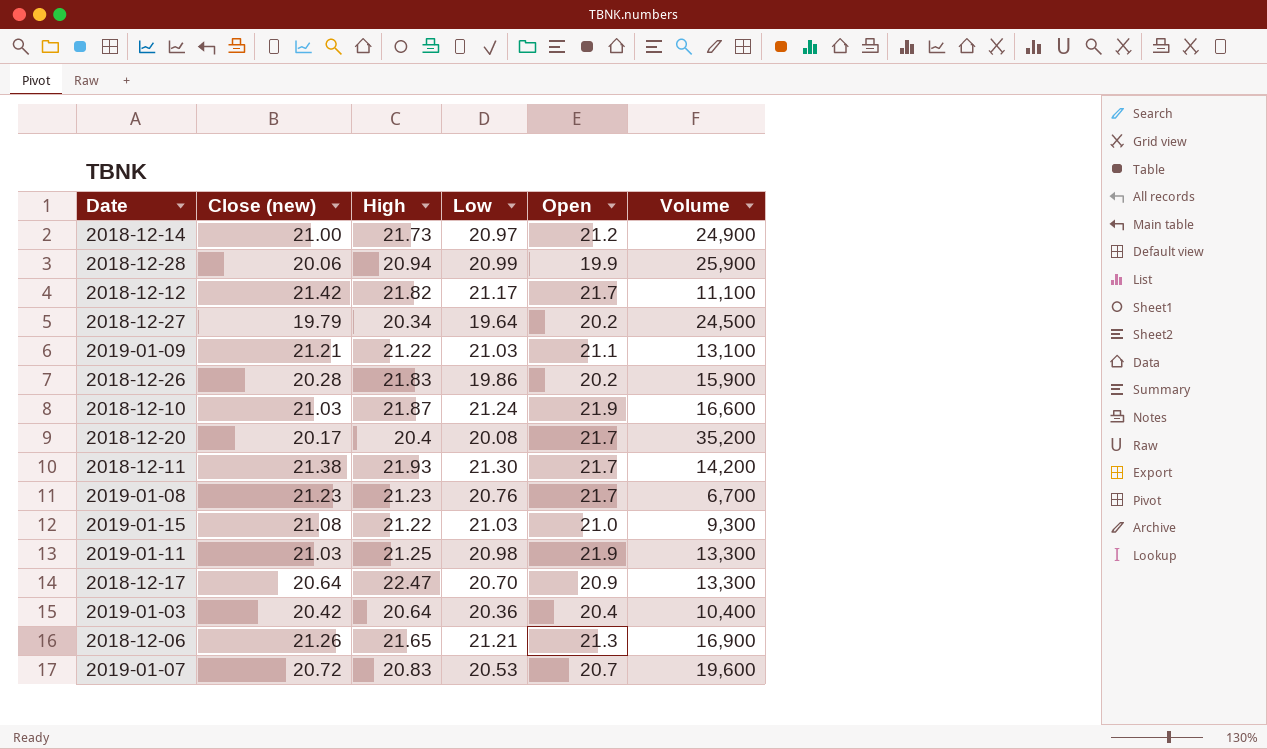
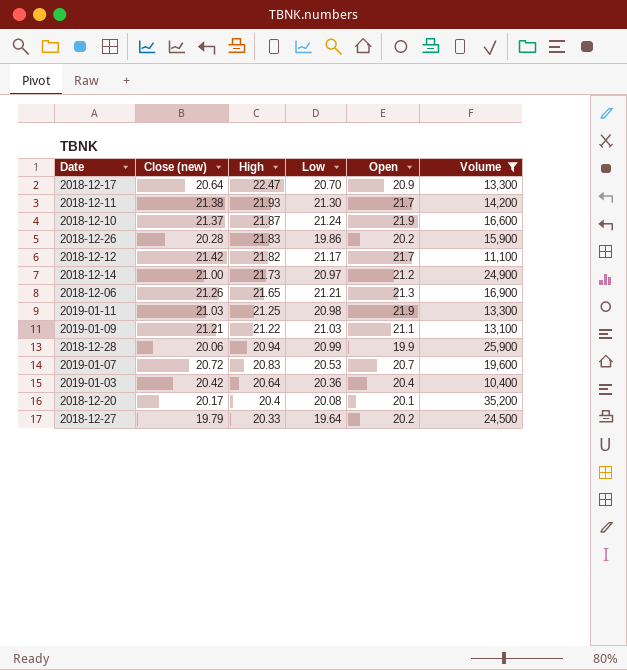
filter: none -> Volume >= 10,400
row order: none -> High descending
2018-12-10 | Close (new): 21.03 -> 21.37
2018-12-20 | Open: 21.7 -> 20.1
2018-12-27 | High: 20.34 -> 20.33

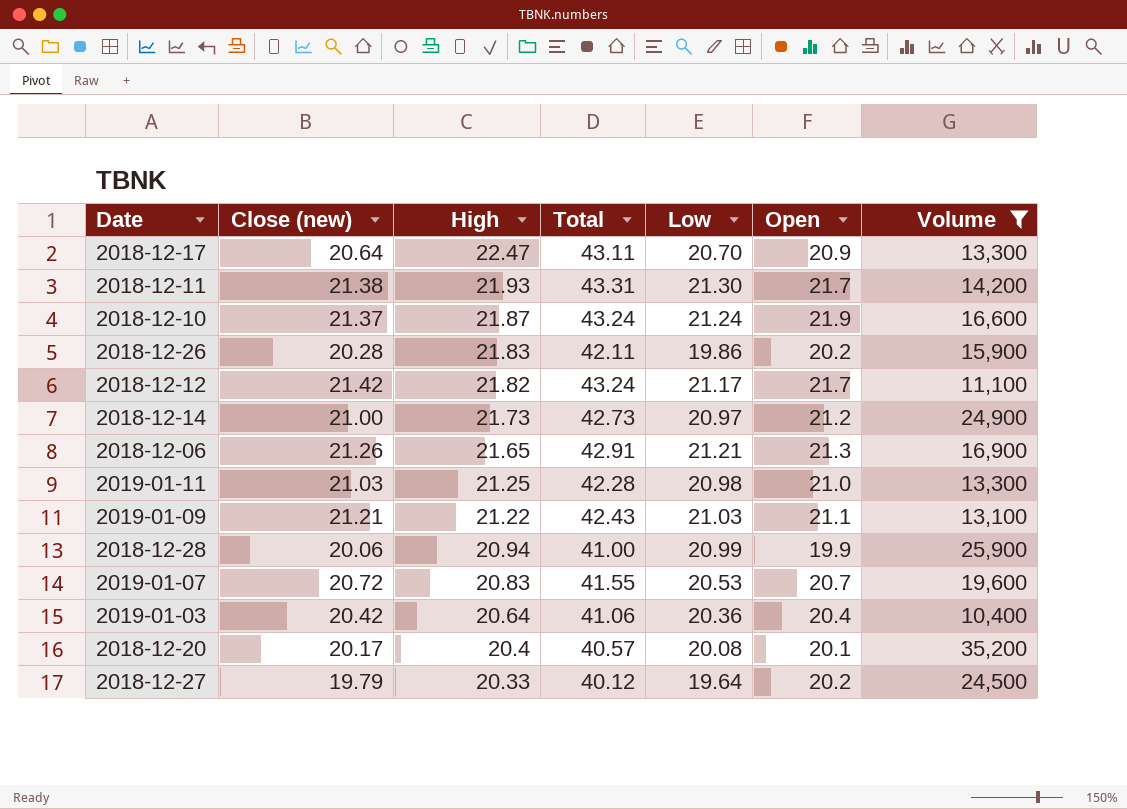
column Total | formula: none -> [Close (new)] + [High]
2019-01-11 | Open: 21.9 -> 21.0

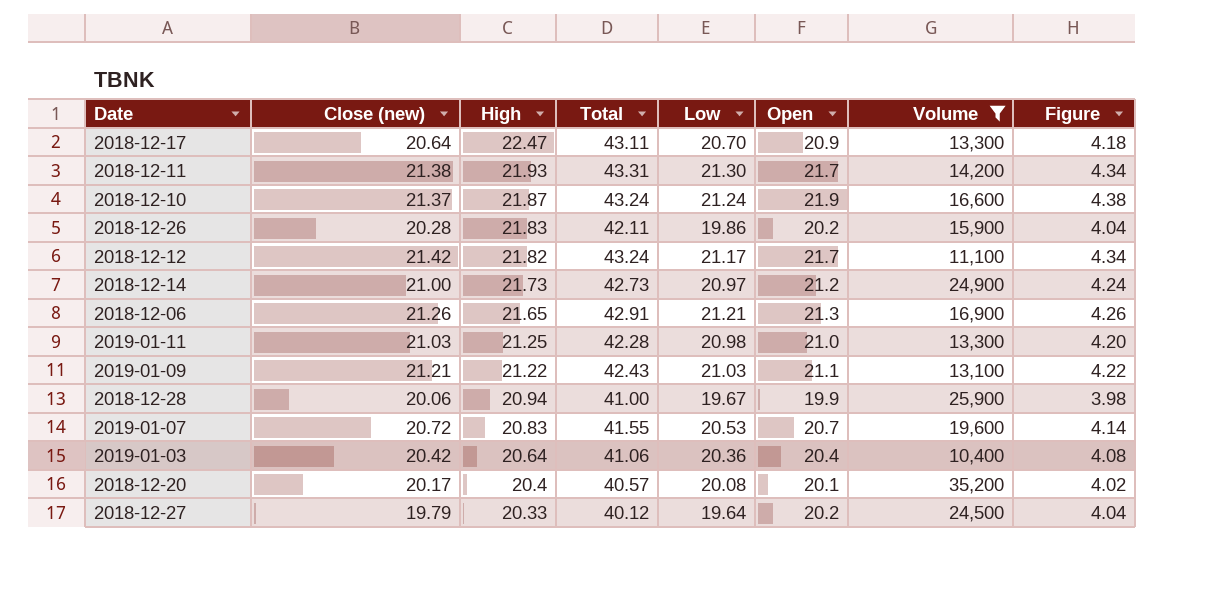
column Figure | formula: none -> [Open] * 0.2
2018-12-28 | Low: 20.99 -> 19.67

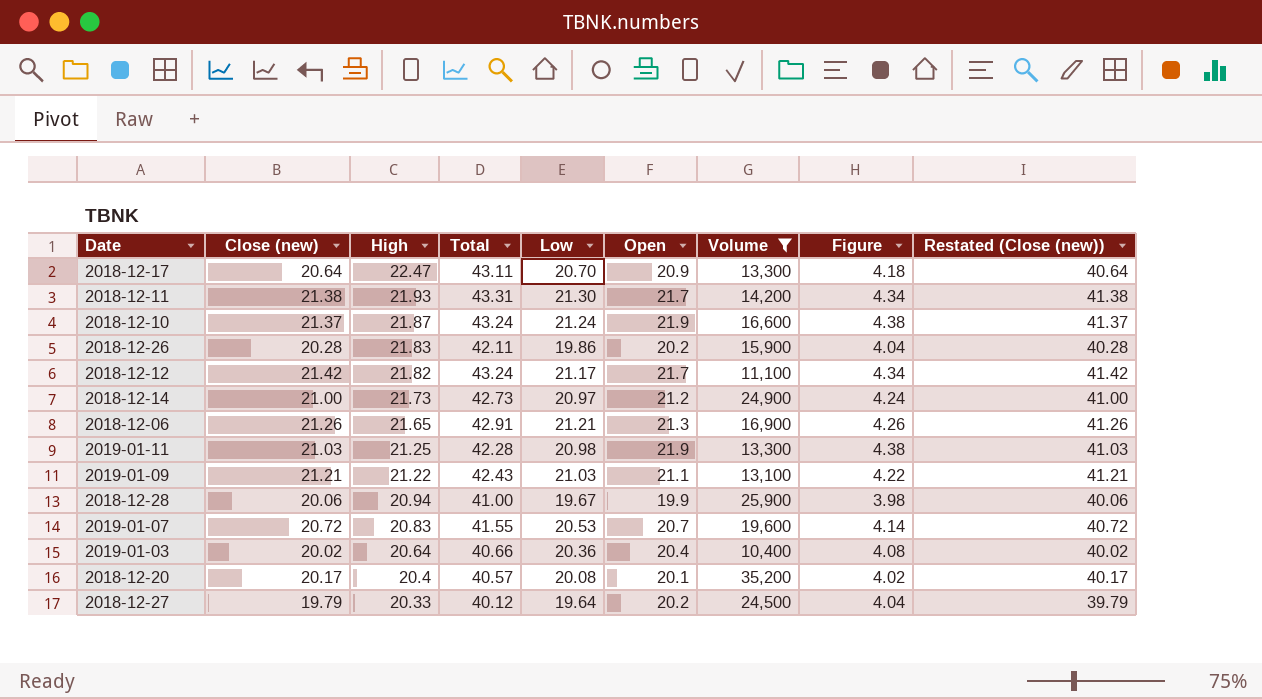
column Restated (Close (new)) | formula: none -> [Close (new)] + 20
2019-01-11 | Open: 21.0 -> 21.9
2019-01-11 | Figure: 4.20 -> 4.38
2019-01-03 | Close (new): 20.42 -> 20.02
2019-01-03 | Total: 41.06 -> 40.66

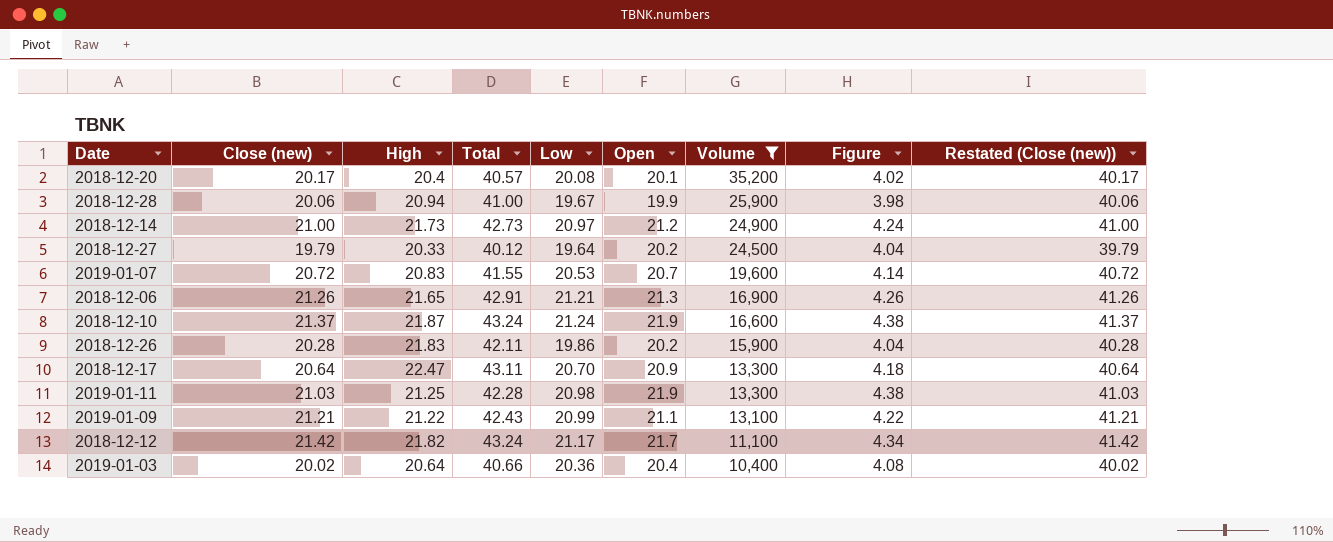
row order: High descending -> Volume descending
row 2018-12-11: 21.38 | 21.93 | 43.31 | 21.30 | 21.7 | 14,200 | 4.34 | 41.38 -> none
2019-01-09 | Low: 21.03 -> 20.99

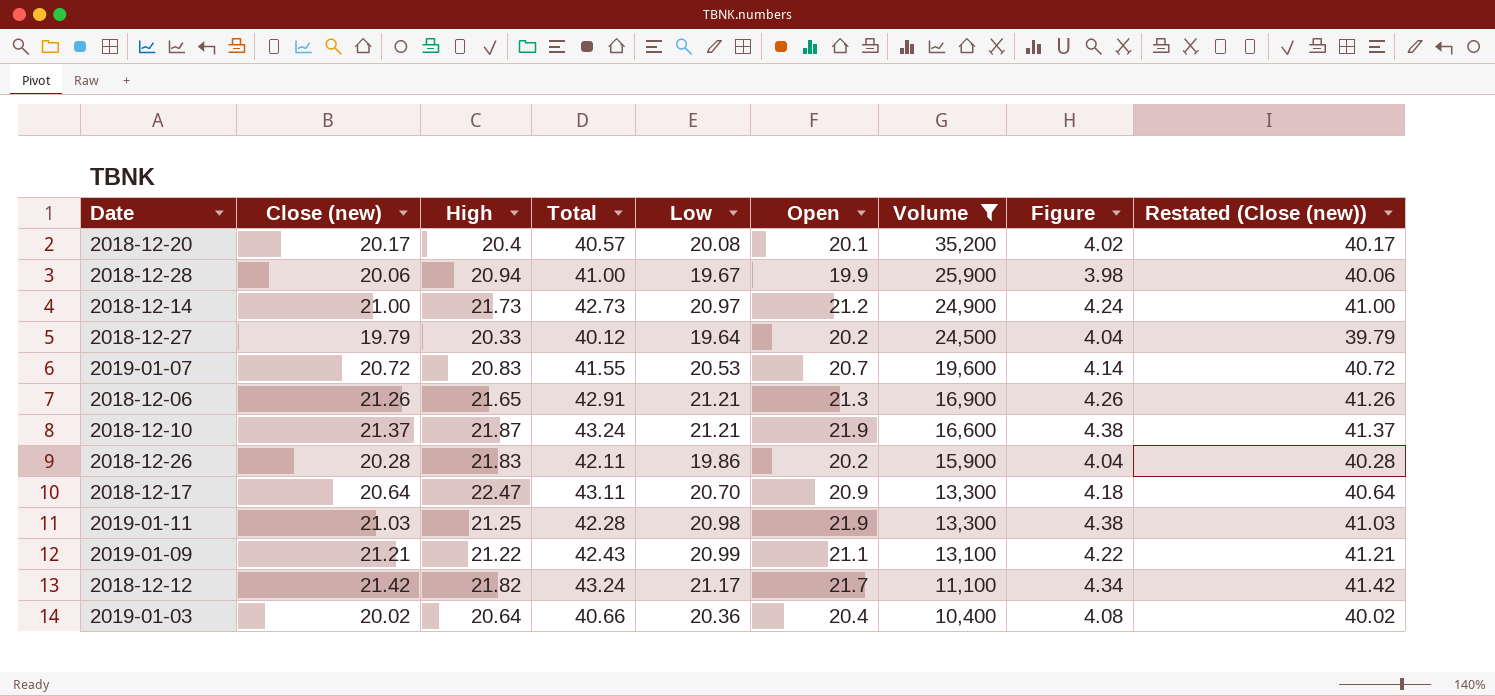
2018-12-10 | Low: 21.24 -> 21.21

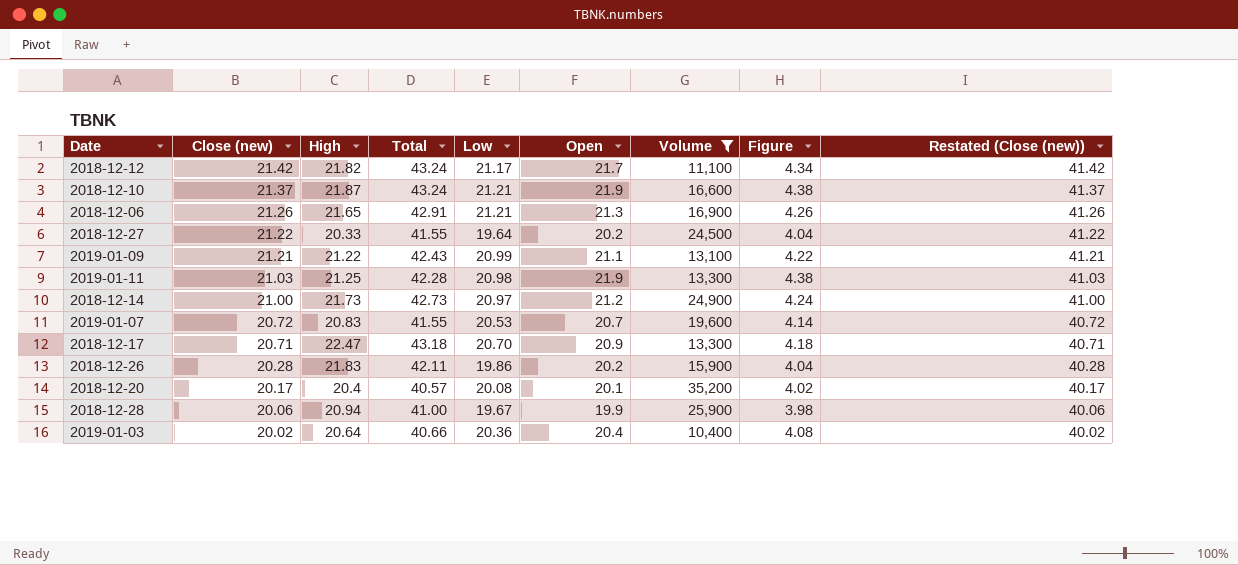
row order: Volume descending -> Close (new) descending
2018-12-27 | Close (new): 19.79 -> 21.22
2018-12-27 | Total: 40.12 -> 41.55
2018-12-27 | Restated (Close (new)): 39.79 -> 41.22
2018-12-17 | Close (new): 20.64 -> 20.71
2018-12-17 | Total: 43.11 -> 43.18
2018-12-17 | Restated (Close (new)): 40.64 -> 40.71

